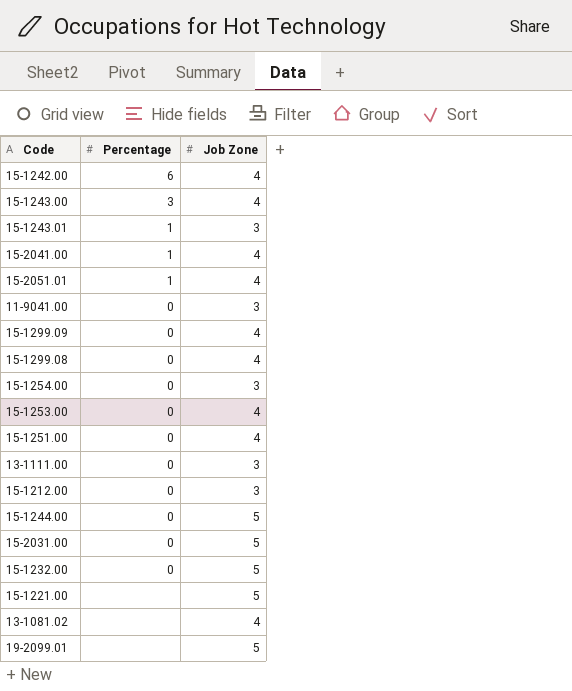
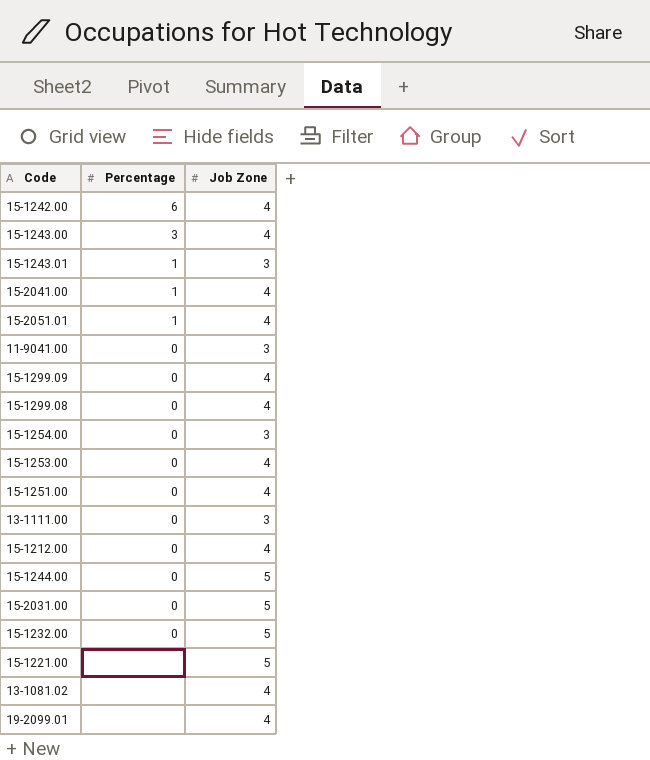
15-1212.00 | Job Zone: 3 -> 4
19-2099.01 | Job Zone: 5 -> 4

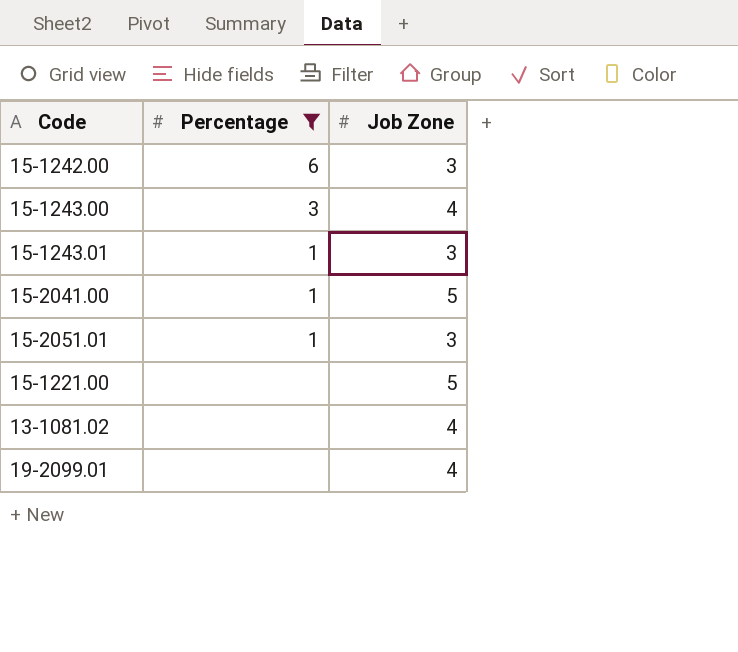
filter: none -> Percentage != 0
15-1242.00 | Job Zone: 4 -> 3
15-2041.00 | Job Zone: 4 -> 5
15-2051.01 | Job Zone: 4 -> 3

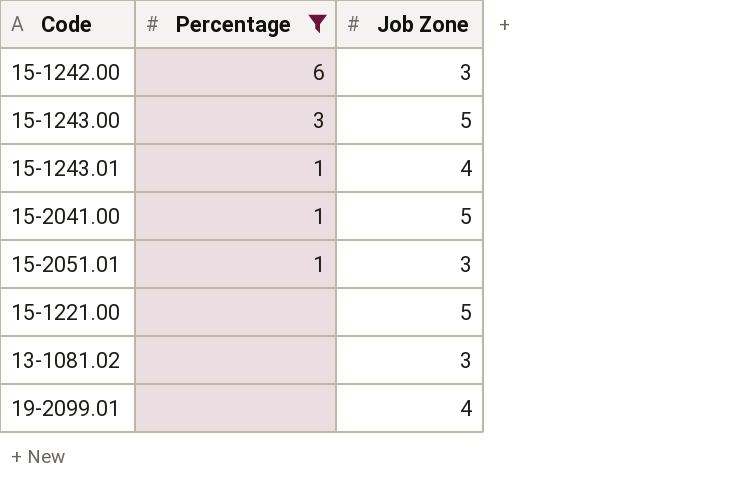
15-1243.00 | Job Zone: 4 -> 5
15-1243.01 | Job Zone: 3 -> 4
13-1081.02 | Job Zone: 4 -> 3

